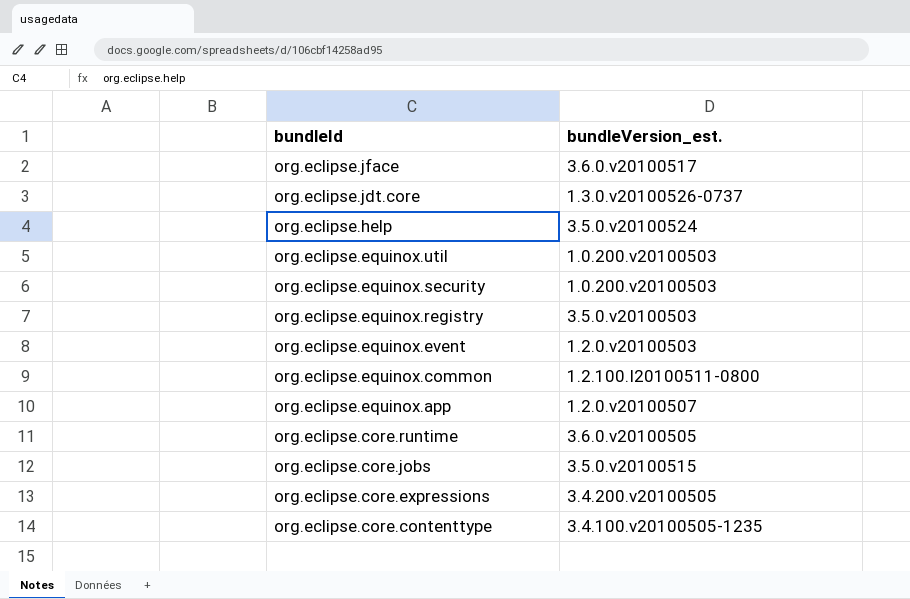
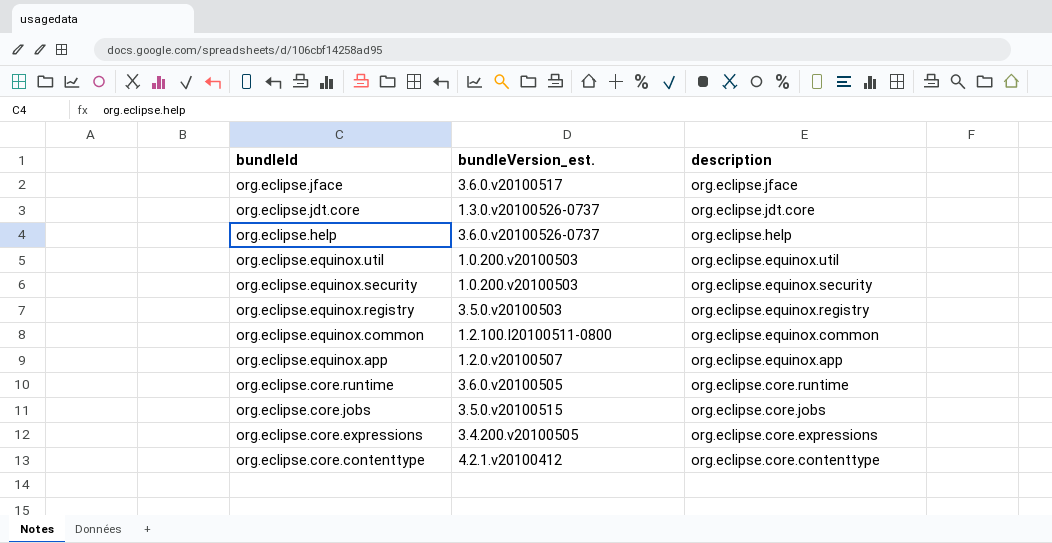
column description | position: none -> 3
row org.eclipse.equinox.event: 1.2.0.v20100503 -> none
org.eclipse.help | bundleVersion_est.: 3.5.0.v20100524 -> 3.6.0.v20100526-0737
org.eclipse.core.contenttype | bundleVersion_est.: 3.4.100.v20100505-1235 -> 4.2.1.v20100412

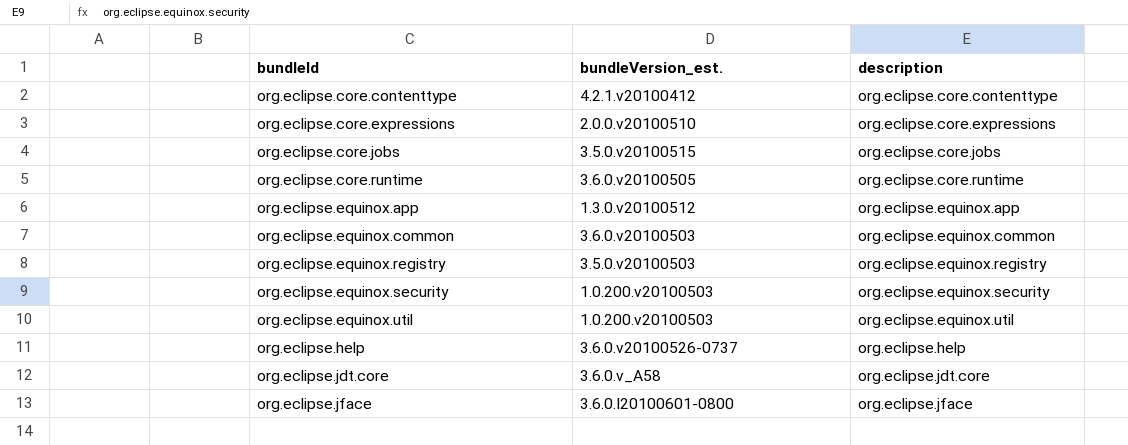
row order: bundleId descending -> bundleId ascending
org.eclipse.core.expressions | bundleVersion_est.: 3.4.200.v20100505 -> 2.0.0.v20100510
org.eclipse.equinox.app | bundleVersion_est.: 1.2.0.v20100507 -> 1.3.0.v20100512
org.eclipse.equinox.common | bundleVersion_est.: 1.2.100.I20100511-0800 -> 3.6.0.v20100503
org.eclipse.jdt.core | bundleVersion_est.: 1.3.0.v20100526-0737 -> 3.6.0.v_A58
org.eclipse.jface | bundleVersion_est.: 3.6.0.v20100517 -> 3.6.0.I20100601-0800

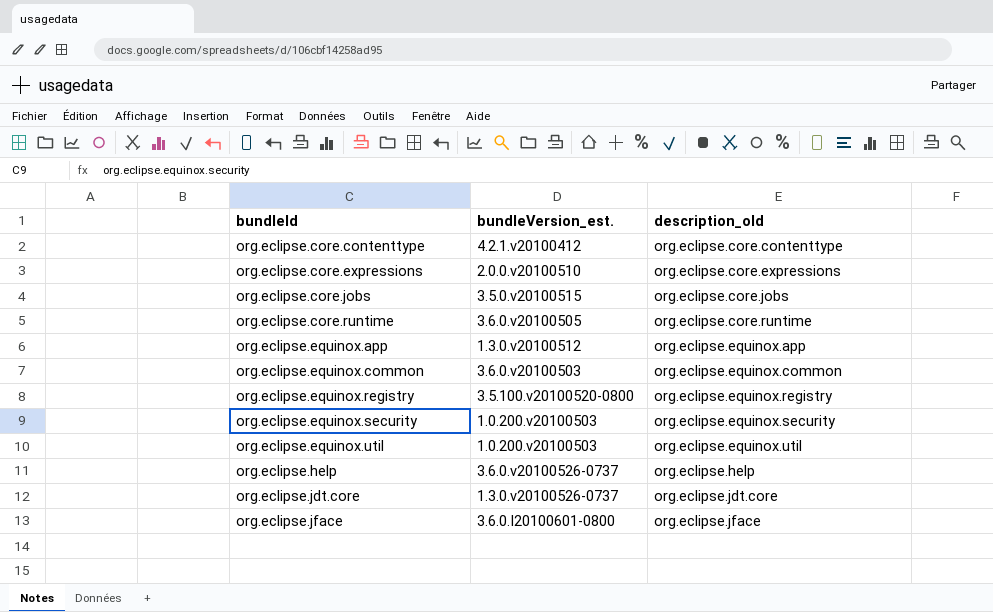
column name: description -> description_old
org.eclipse.equinox.registry | bundleVersion_est.: 3.5.0.v20100503 -> 3.5.100.v20100520-0800
org.eclipse.jdt.core | bundleVersion_est.: 3.6.0.v_A58 -> 1.3.0.v20100526-0737

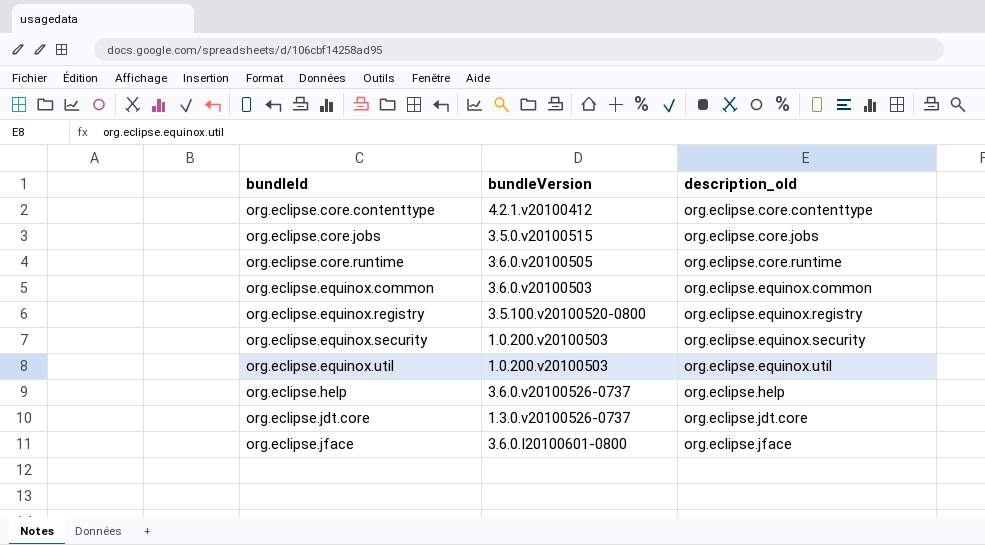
column name: bundleVersion_est. -> bundleVersion
row org.eclipse.core.expressions: 2.0.0.v20100510 | org.eclipse.core.expressions -> none
row org.eclipse.equinox.app: 1.3.0.v20100512 | org.eclipse.equinox.app -> none

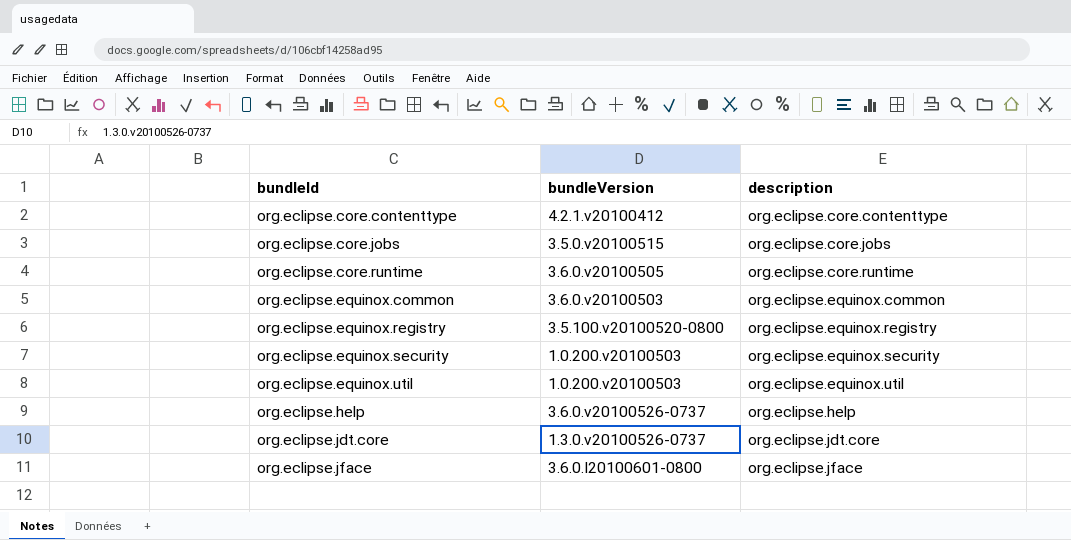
column name: description_old -> description

